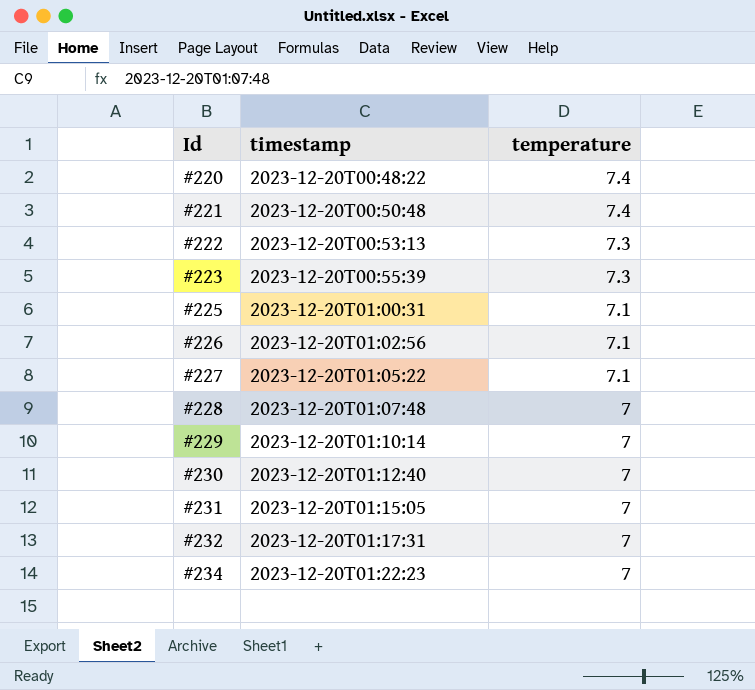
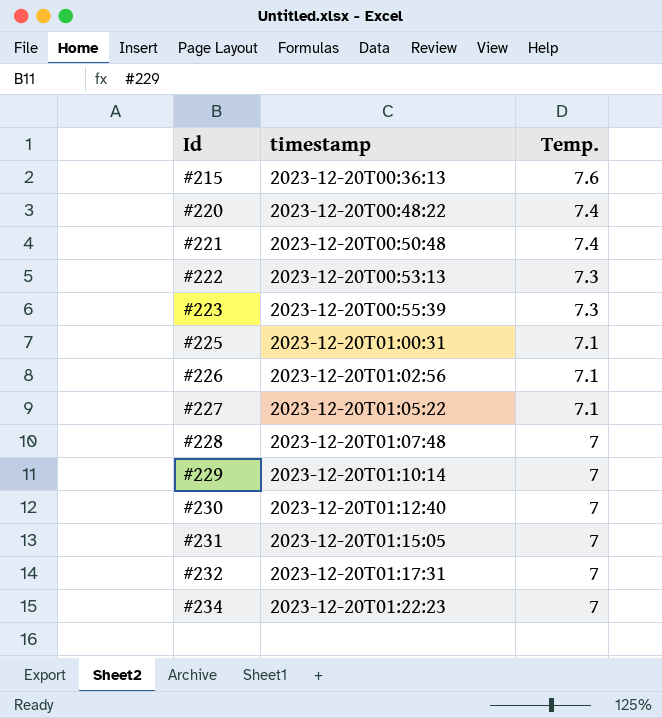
column name: temperature -> Temp.
row #215: none -> 2023-12-20T00:36:13 | 7.6

